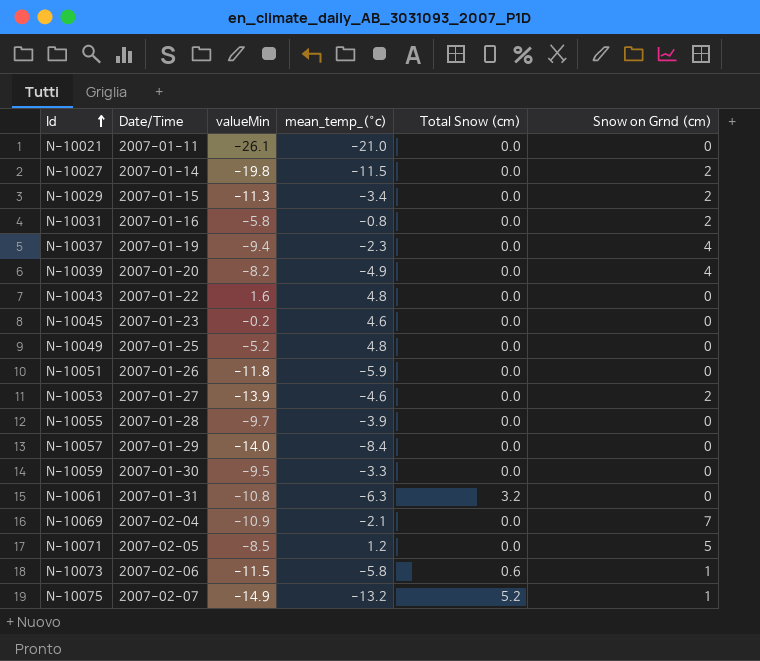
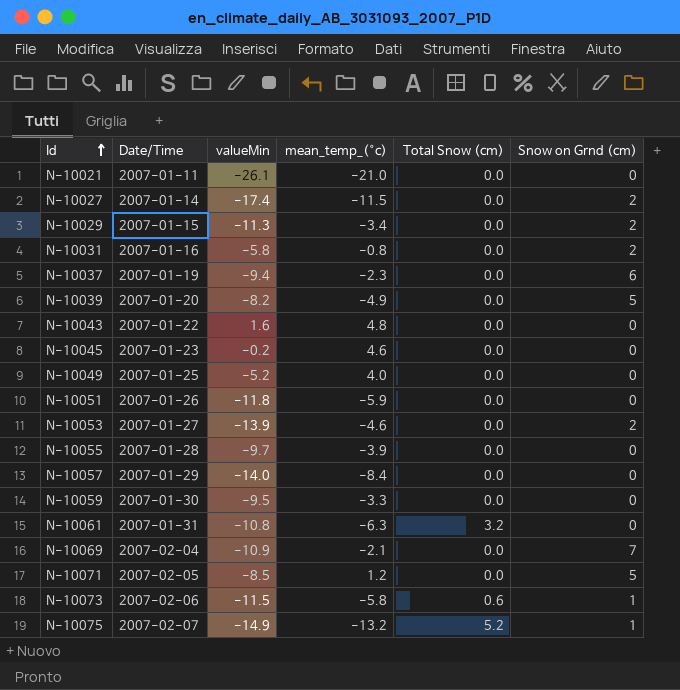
N-10027 | valueMin: -19.8 -> -17.4
N-10037 | Snow on Grnd (cm): 4 -> 6
N-10039 | Snow on Grnd (cm): 4 -> 5
N-10049 | mean_temp_(°c): 4.8 -> 4.0

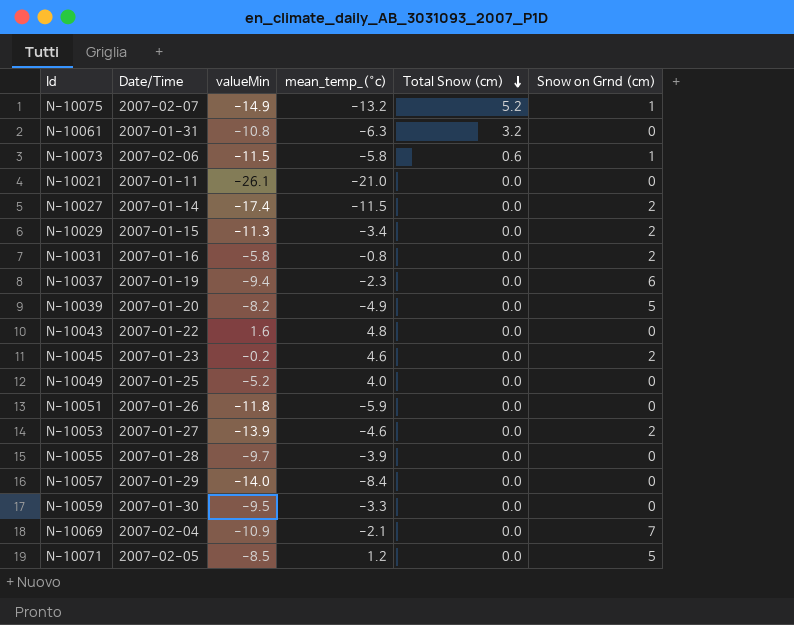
row order: Id ascending -> Total Snow (cm) descending
N-10045 | Snow on Grnd (cm): 0 -> 2

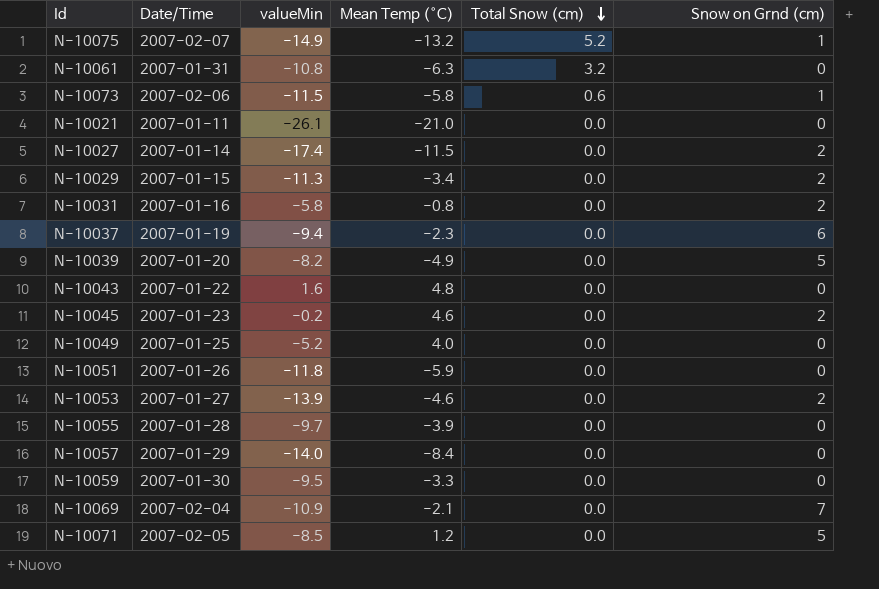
column name: mean_temp_(°c) -> Mean Temp (°C)

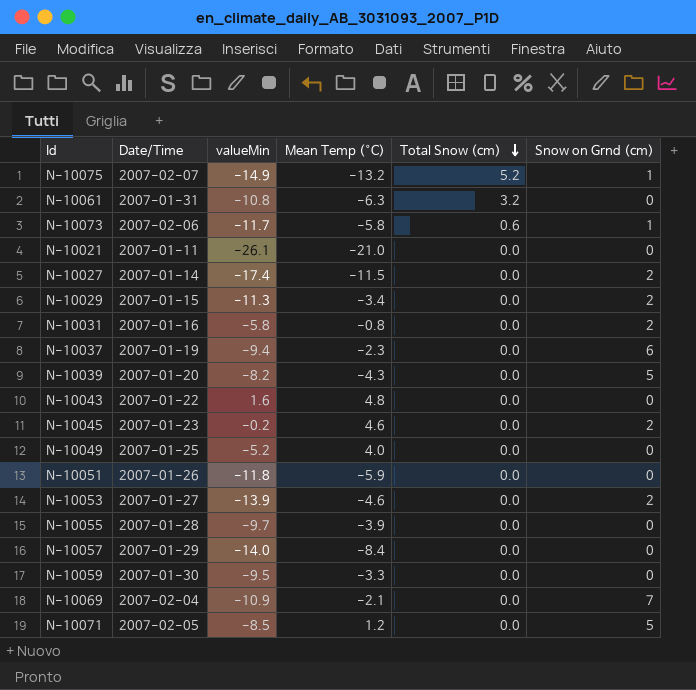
N-10073 | valueMin: -11.5 -> -11.7
N-10039 | Mean Temp (°C): -4.9 -> -4.3

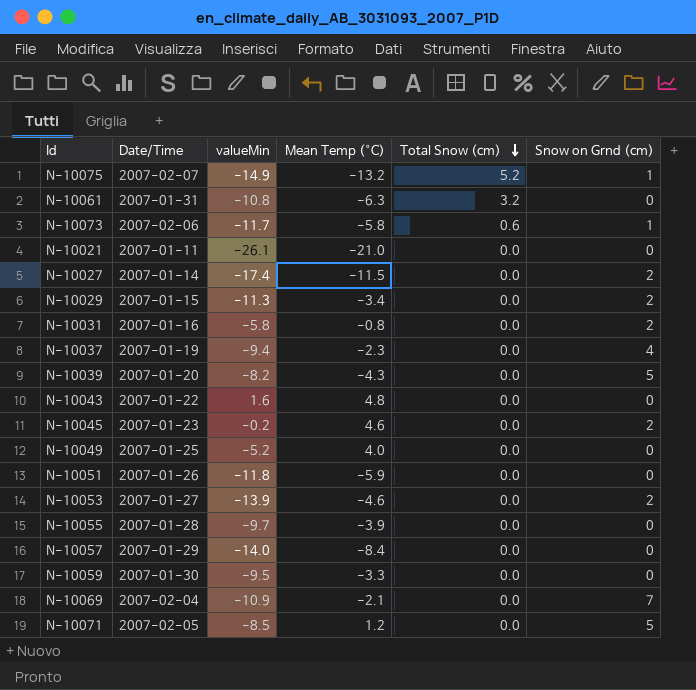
N-10037 | Snow on Grnd (cm): 6 -> 4

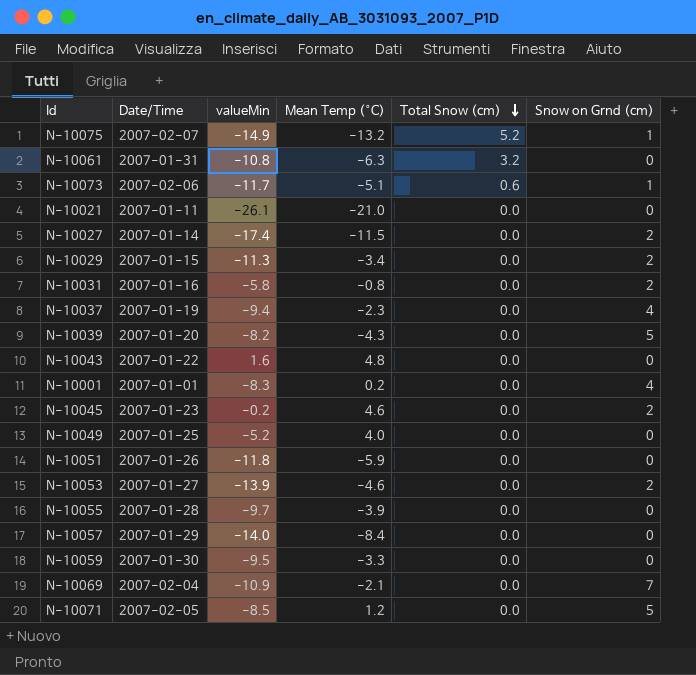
N-10073 | Mean Temp (°C): -5.8 -> -5.1
row N-10001: none -> 2007-01-01 | -8.3 | 0.2 | 0.0 | 4

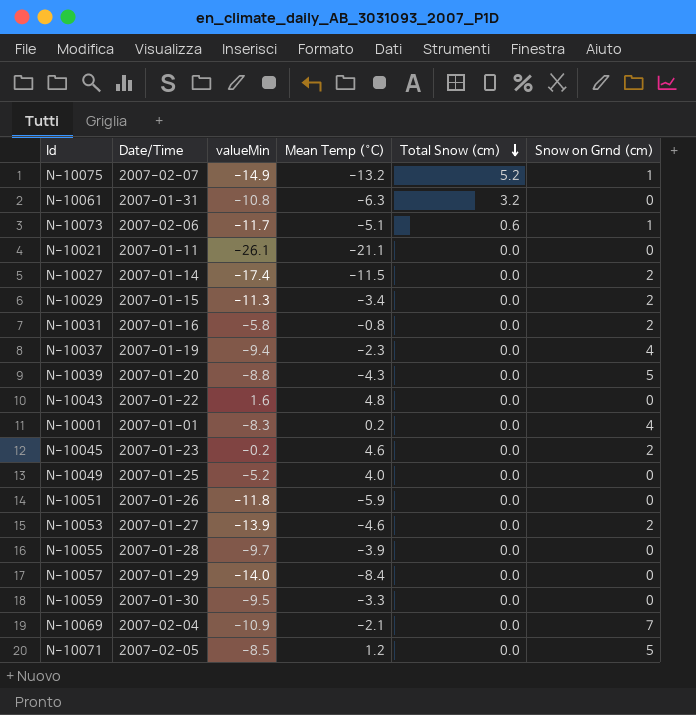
N-10021 | Mean Temp (°C): -21.0 -> -21.1
N-10039 | valueMin: -8.2 -> -8.8

